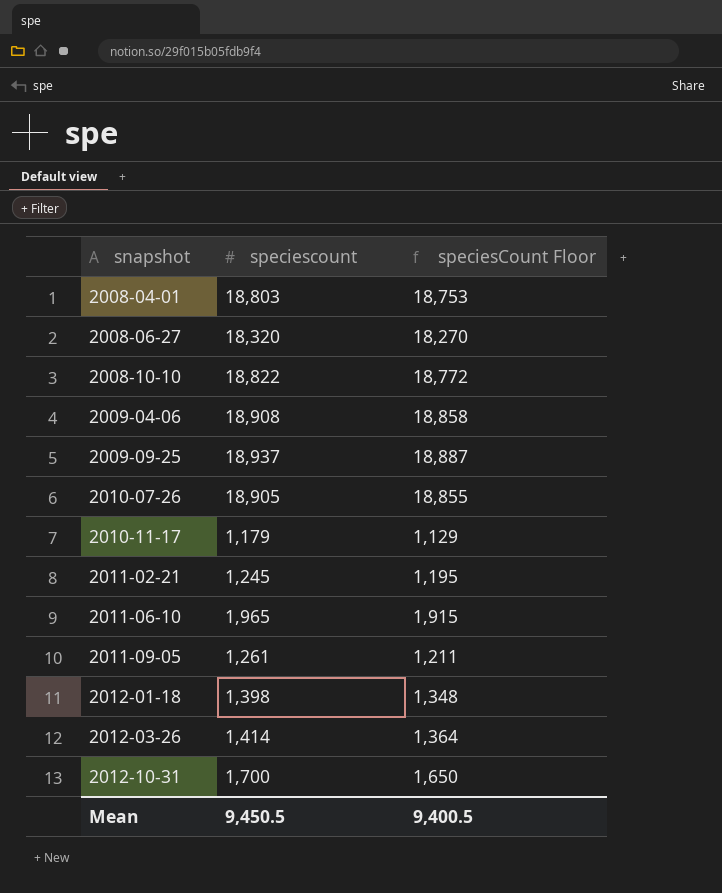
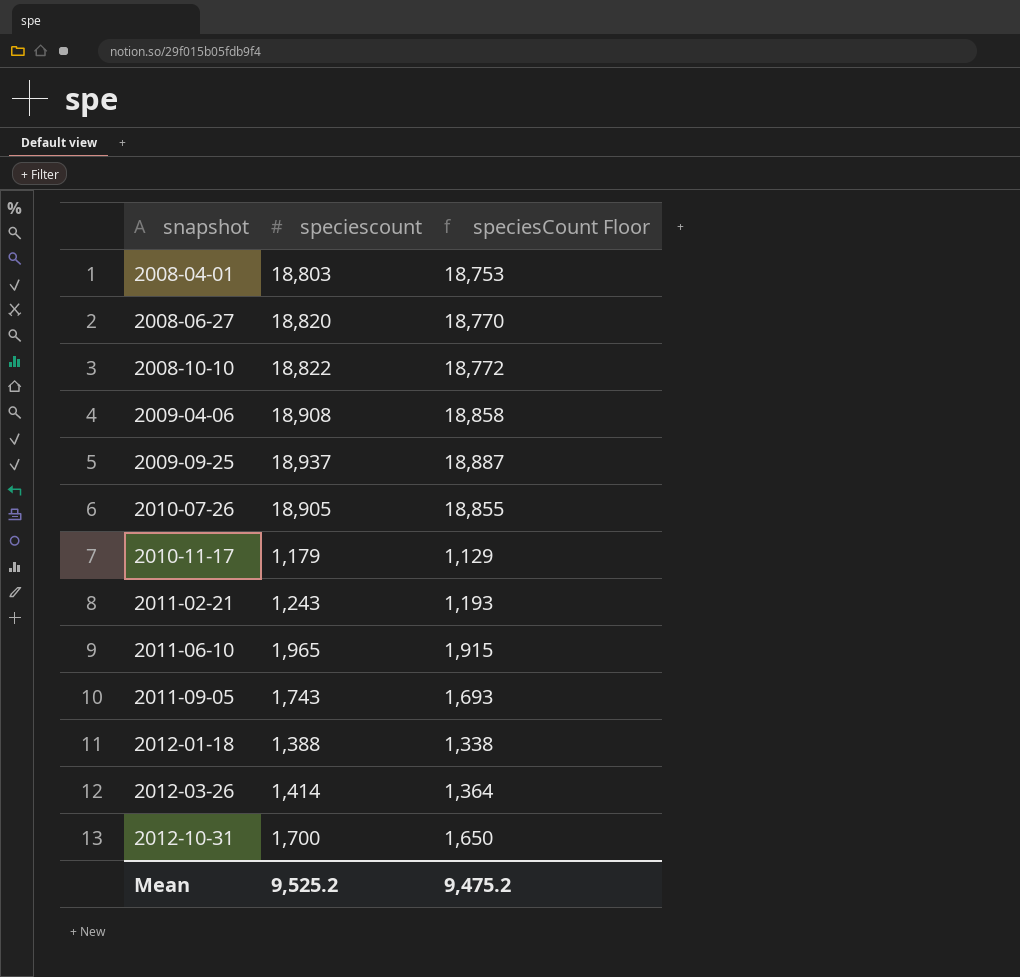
2008-06-27 | speciescount: 18,320 -> 18,820
2008-06-27 | speciesCount Floor: 18,270 -> 18,770
2011-02-21 | speciescount: 1,245 -> 1,243
2011-02-21 | speciesCount Floor: 1,195 -> 1,193
2011-09-05 | speciescount: 1,261 -> 1,743
2011-09-05 | speciesCount Floor: 1,211 -> 1,693
2012-01-18 | speciescount: 1,398 -> 1,388
2012-01-18 | speciesCount Floor: 1,348 -> 1,338
Mean | speciescount: 9,450.5 -> 9,525.2
Mean | speciesCount Floor: 9,400.5 -> 9,475.2

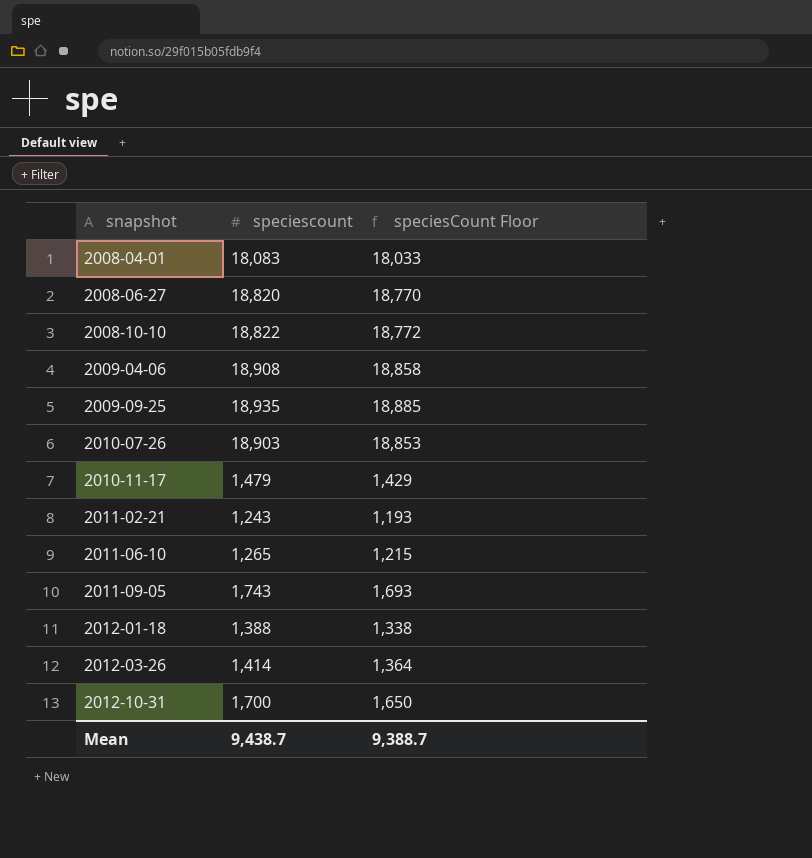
2008-04-01 | speciescount: 18,803 -> 18,083
2008-04-01 | speciesCount Floor: 18,753 -> 18,033
2009-09-25 | speciescount: 18,937 -> 18,935
2009-09-25 | speciesCount Floor: 18,887 -> 18,885
2010-07-26 | speciescount: 18,905 -> 18,903
2010-07-26 | speciesCount Floor: 18,855 -> 18,853
2010-11-17 | speciescount: 1,179 -> 1,479
2010-11-17 | speciesCount Floor: 1,129 -> 1,429
2011-06-10 | speciescount: 1,965 -> 1,265
2011-06-10 | speciesCount Floor: 1,915 -> 1,215
Mean | speciescount: 9,525.2 -> 9,438.7
Mean | speciesCount Floor: 9,475.2 -> 9,388.7

